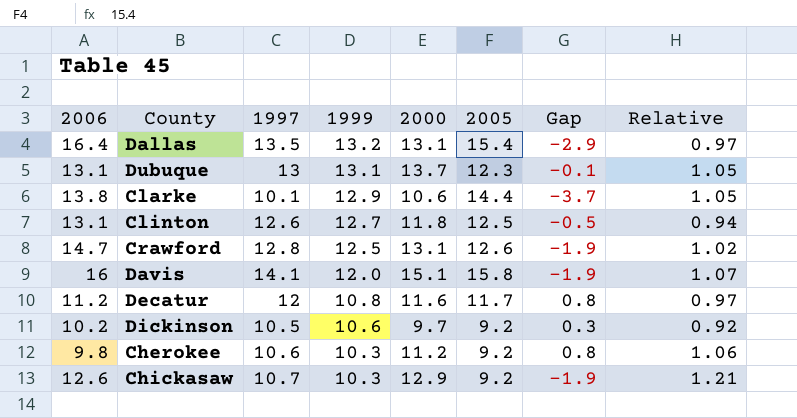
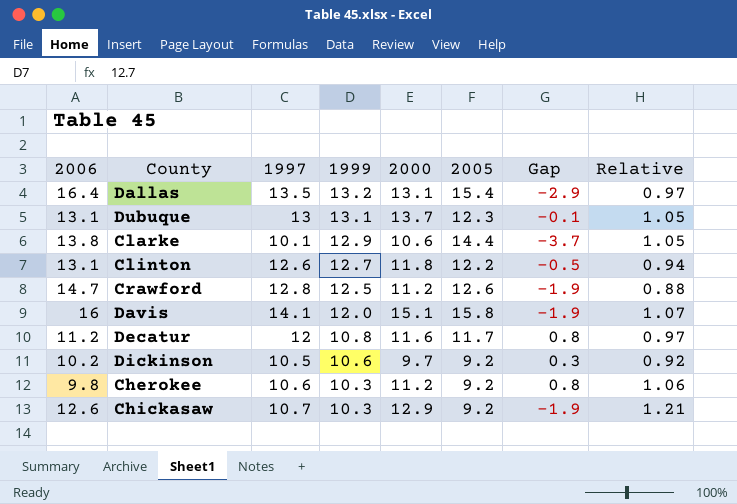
Clinton | 2005: 12.5 -> 12.2
Crawford | 2000: 13.1 -> 11.2
Crawford | Relative: 1.02 -> 0.88

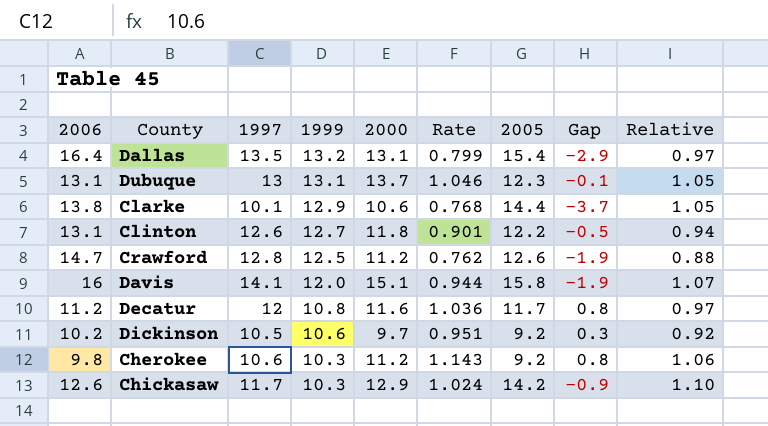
column Rate | formula: none -> [2000] / [2006]
Chickasaw | 1997: 10.7 -> 11.7
Chickasaw | 2005: 9.2 -> 14.2
Chickasaw | Gap: -1.9 -> -0.9
Chickasaw | Relative: 1.21 -> 1.10

